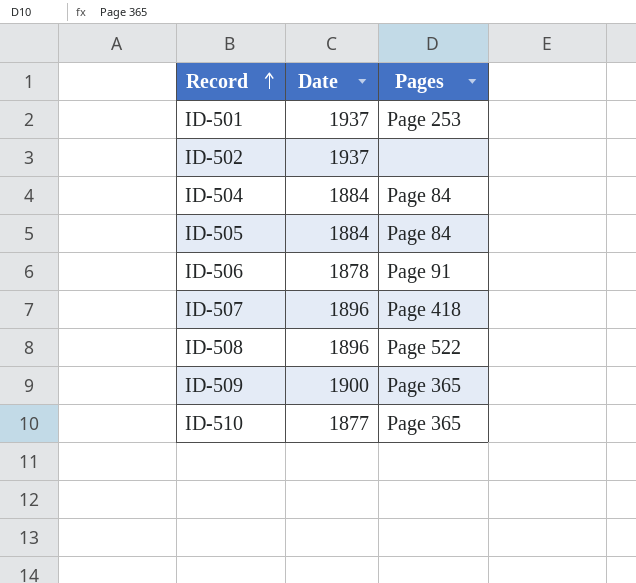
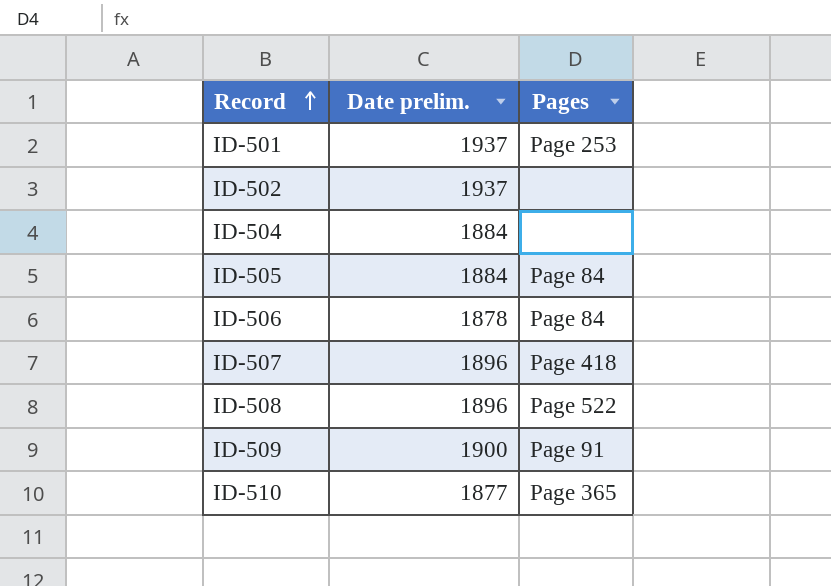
column name: Date -> Date prelim.
ID-504 | Pages: Page 84 -> none
ID-506 | Pages: Page 91 -> Page 84
ID-509 | Pages: Page 365 -> Page 91

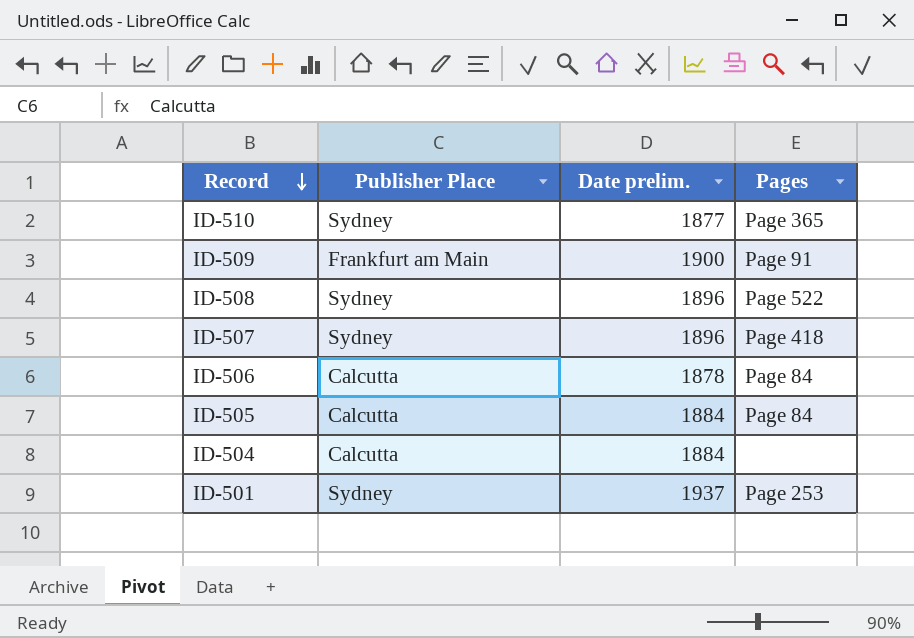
row order: Record ascending -> Record descending
column Publisher Place | position: none -> 2
row ID-502: 1937 | none -> none

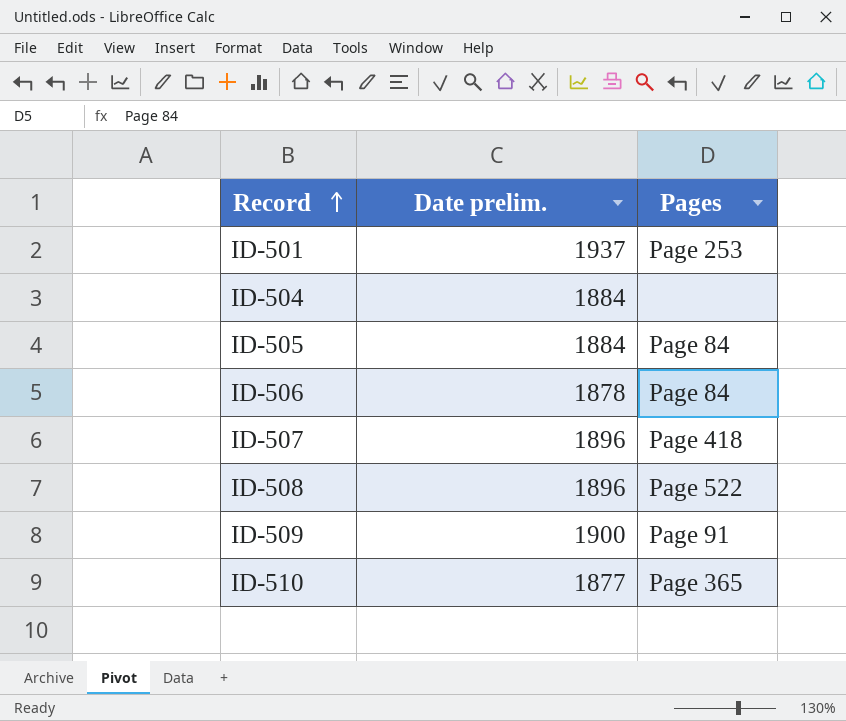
row order: Record descending -> Record ascending
column Publisher Place | position: 2 -> none

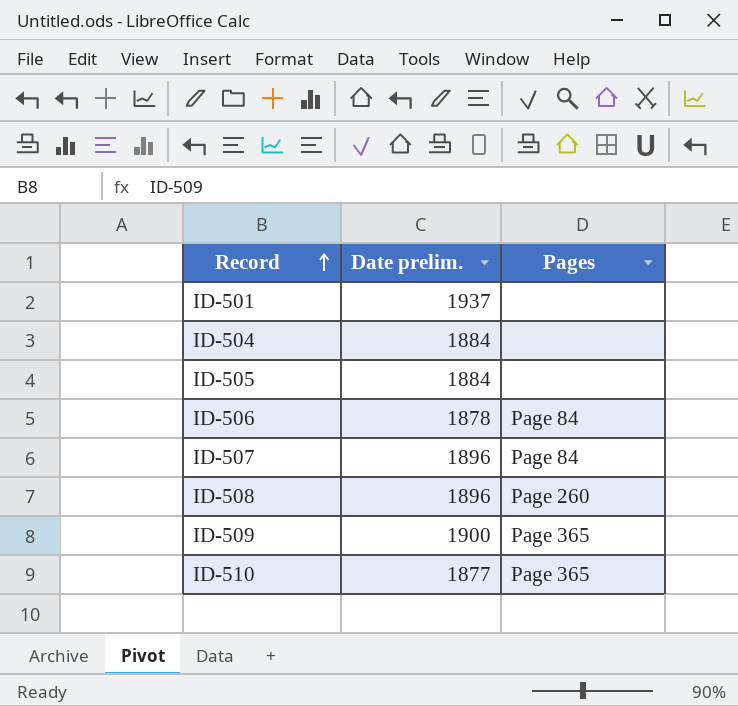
ID-501 | Pages: Page 253 -> none
ID-505 | Pages: Page 84 -> none
ID-507 | Pages: Page 418 -> Page 84
ID-508 | Pages: Page 522 -> Page 260
ID-509 | Pages: Page 91 -> Page 365

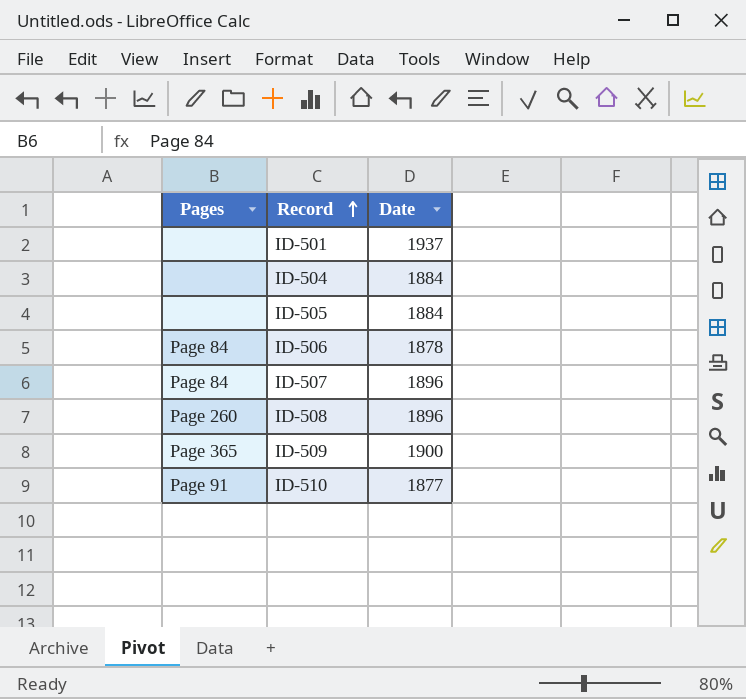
column Pages | position: 3 -> 1
column name: Date prelim. -> Date
ID-510 | Pages: Page 365 -> Page 91

